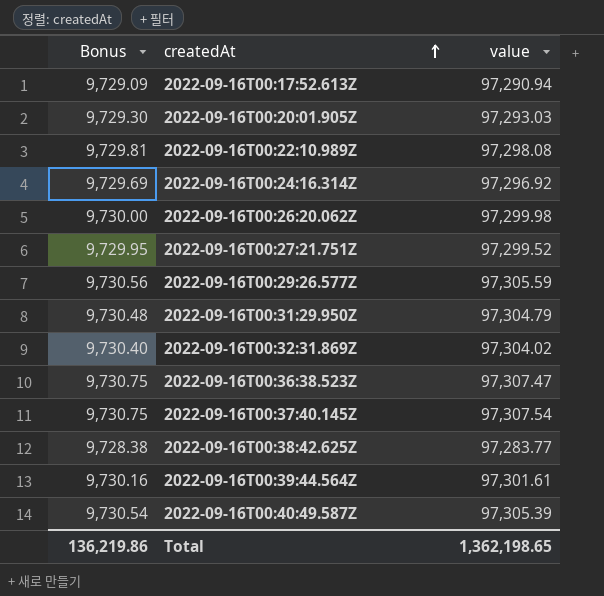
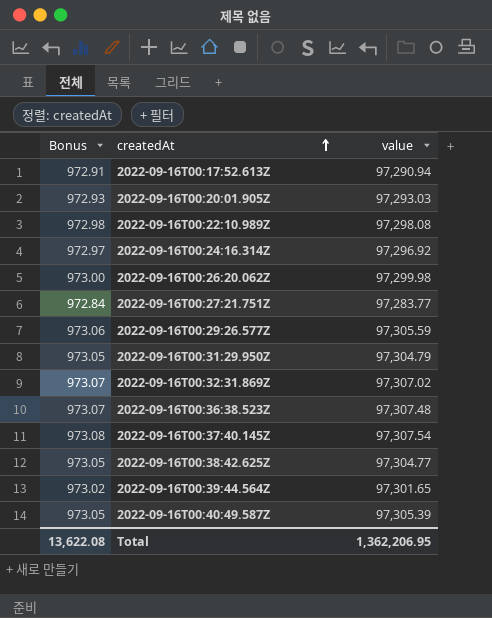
column Bonus | formula: [value] * 0.1 -> [value] * 0.01
2022-09-16T00:27:21.751Z | value: 97,299.52 -> 97,283.77
2022-09-16T00:32:31.869Z | value: 97,304.02 -> 97,307.02
2022-09-16T00:36:38.523Z | value: 97,307.47 -> 97,307.48
2022-09-16T00:38:42.625Z | value: 97,283.77 -> 97,304.77
2022-09-16T00:39:44.564Z | value: 97,301.61 -> 97,301.65
Total | Bonus: 136,219.86 -> 13,622.08
Total | value: 1,362,198.65 -> 1,362,206.95

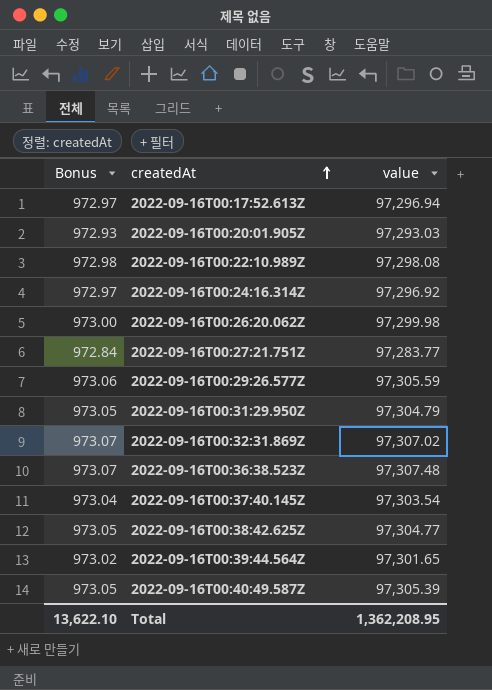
2022-09-16T00:17:52.613Z | Bonus: 972.91 -> 972.97
2022-09-16T00:17:52.613Z | value: 97,290.94 -> 97,296.94
2022-09-16T00:37:40.145Z | Bonus: 973.08 -> 973.04
2022-09-16T00:37:40.145Z | value: 97,307.54 -> 97,303.54
Total | Bonus: 13,622.08 -> 13,622.10
Total | value: 1,362,206.95 -> 1,362,208.95

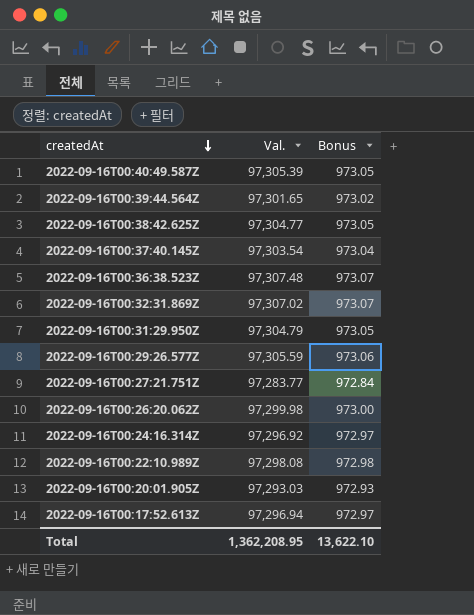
row order: createdAt ascending -> createdAt descending
column name: value -> Val.
column Bonus | position: 1 -> 3

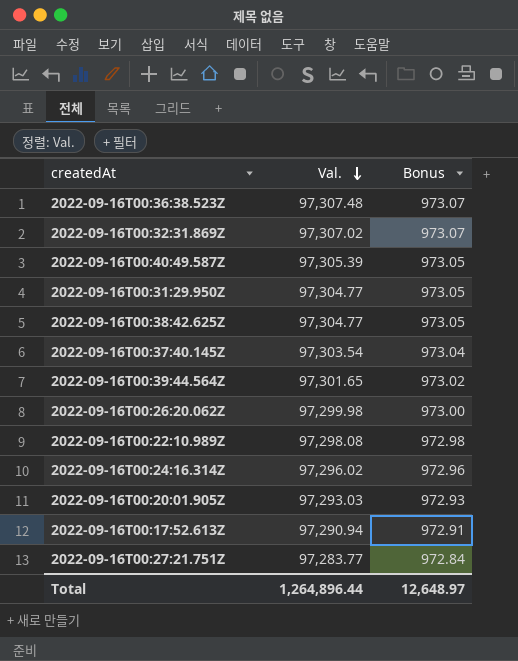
row order: createdAt descending -> Val. descending
row 2022-09-16T00:29:26.577Z: 97,305.59 | 973.06 -> none
2022-09-16T00:31:29.950Z | Val.: 97,304.79 -> 97,304.77
2022-09-16T00:24:16.314Z | Val.: 97,296.92 -> 97,296.02
2022-09-16T00:24:16.314Z | Bonus: 972.97 -> 972.96
2022-09-16T00:17:52.613Z | Val.: 97,296.94 -> 97,290.94
2022-09-16T00:17:52.613Z | Bonus: 972.97 -> 972.91
Total | Val.: 1,362,208.95 -> 1,264,896.44
Total | Bonus: 13,622.10 -> 12,648.97

